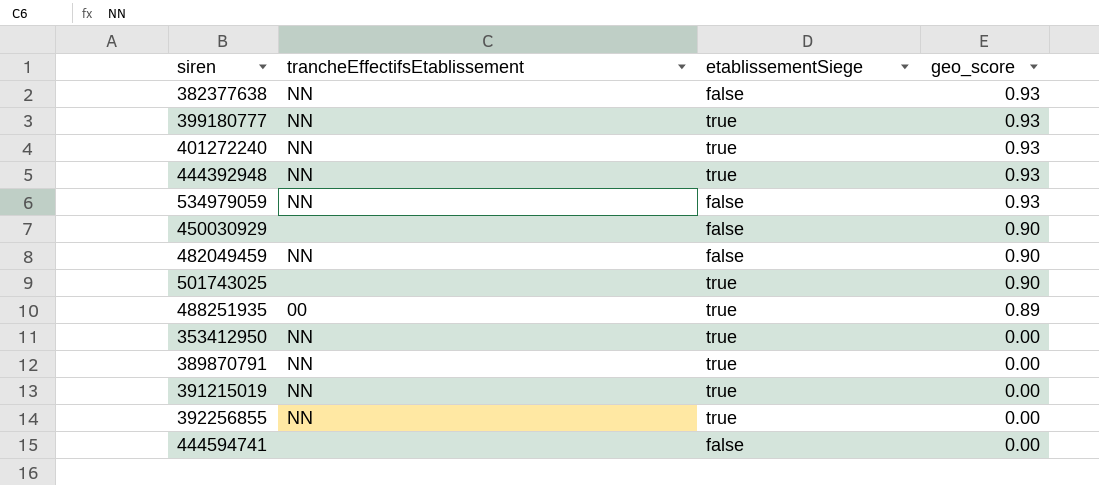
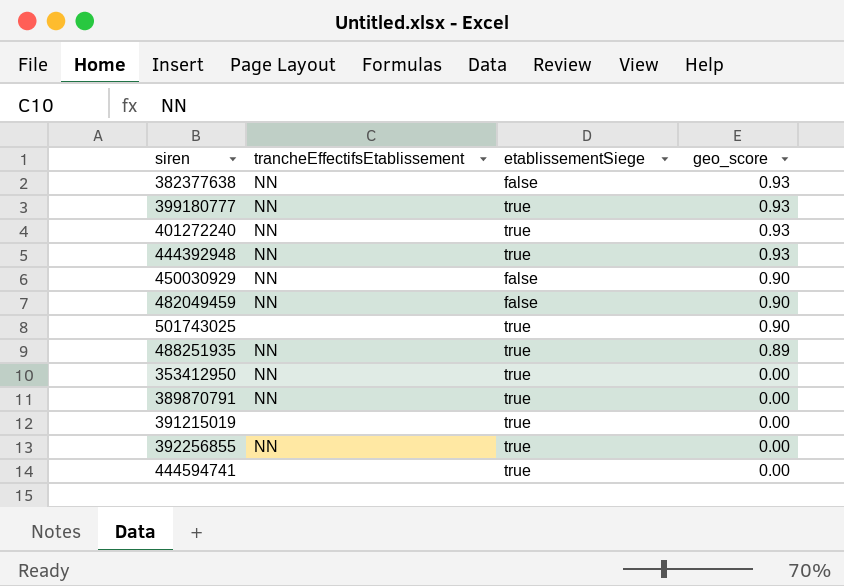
row 534979059: NN | false | 0.93 -> none
450030929 | trancheEffectifsEtablissement: none -> NN
488251935 | trancheEffectifsEtablissement: 00 -> NN
391215019 | trancheEffectifsEtablissement: NN -> none
444594741 | etablissementSiege: false -> true

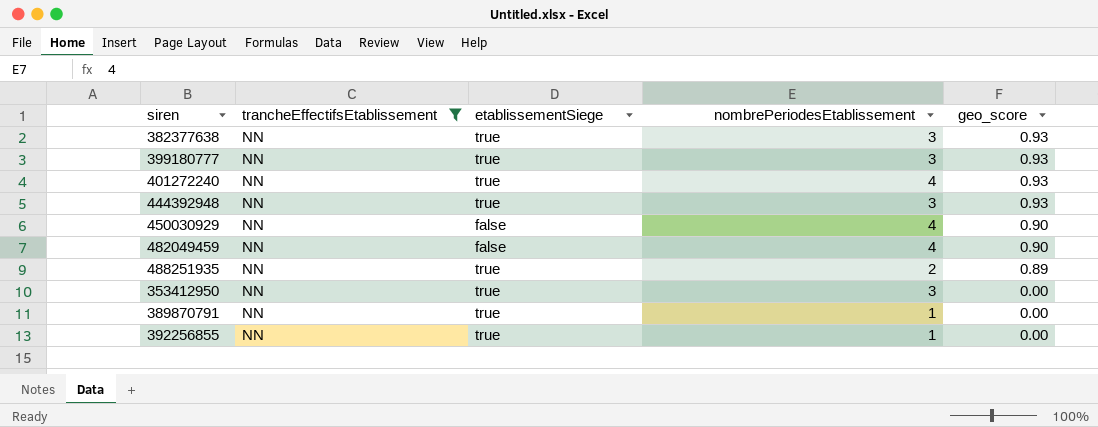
filter: none -> trancheEffectifsEtablissement = NN
column nombrePeriodesEtablissement | position: none -> 4
382377638 | etablissementSiege: false -> true

